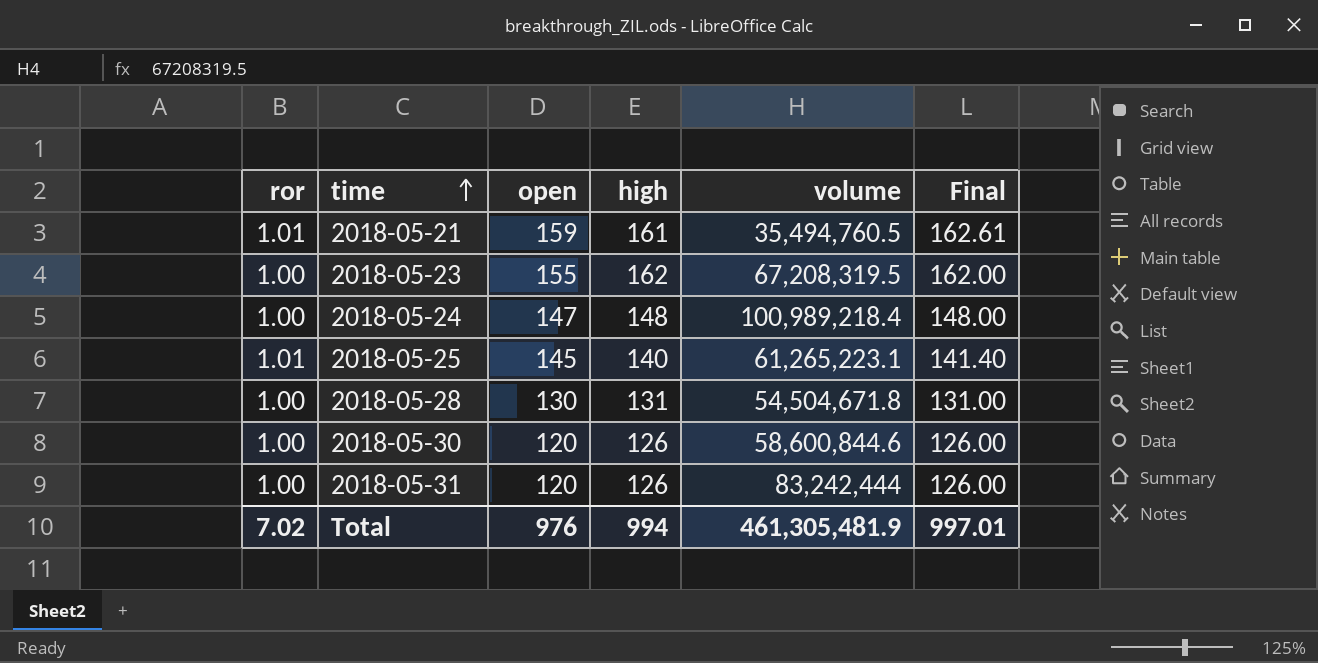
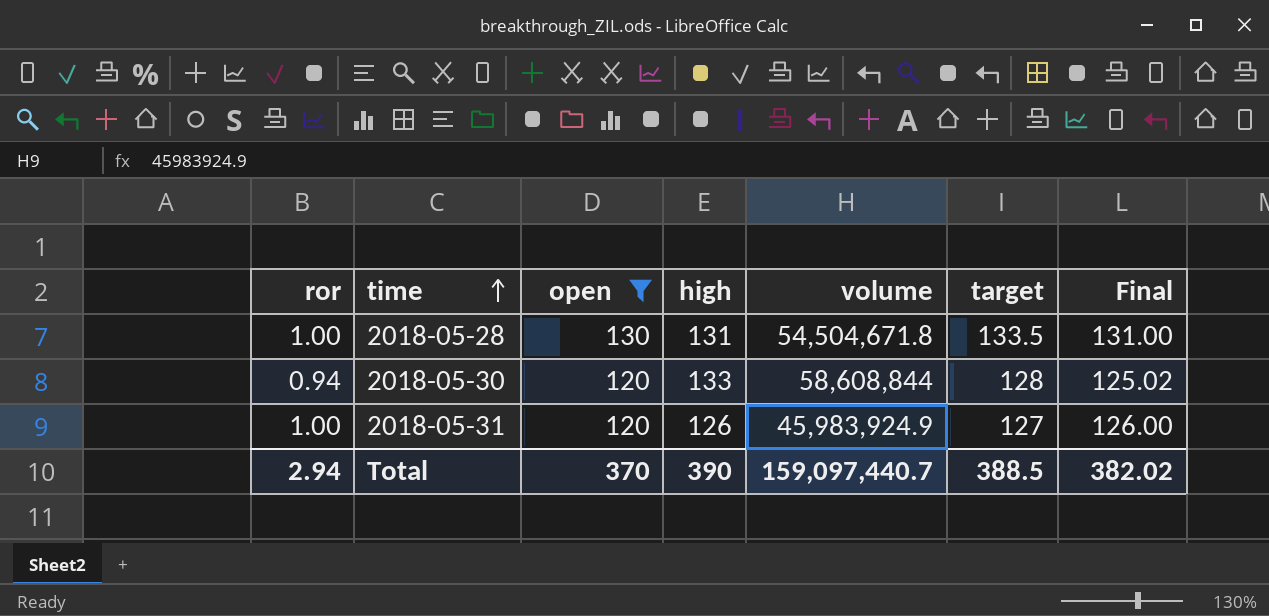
filter: none -> open <= 130
column target | position: none -> 6
2018-05-30 | ror: 1.00 -> 0.94
2018-05-30 | high: 126 -> 133
2018-05-30 | volume: 58,600,844.6 -> 58,608,844
2018-05-30 | Final: 126.00 -> 125.02
2018-05-31 | volume: 83,242,444 -> 45,983,924.9
Total | ror: 7.02 -> 2.94
Total | open: 976 -> 370
Total | high: 994 -> 390
Total | volume: 461,305,481.9 -> 159,097,440.7
Total | Final: 997.01 -> 382.02

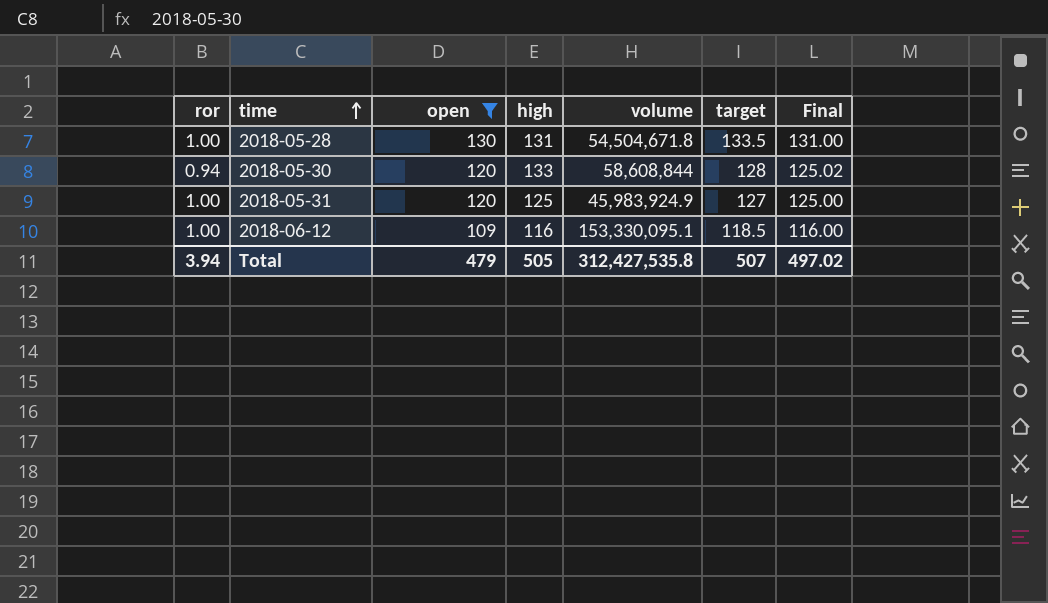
2018-05-31 | high: 126 -> 125
2018-05-31 | Final: 126.00 -> 125.00
row 2018-06-12: none -> 1.00 | 109 | 116 | 153,330,095.1 | 118.5 | 116.00
Total | ror: 2.94 -> 3.94
Total | open: 370 -> 479
Total | high: 390 -> 505
Total | volume: 159,097,440.7 -> 312,427,535.8
Total | target: 388.5 -> 507
Total | Final: 382.02 -> 497.02

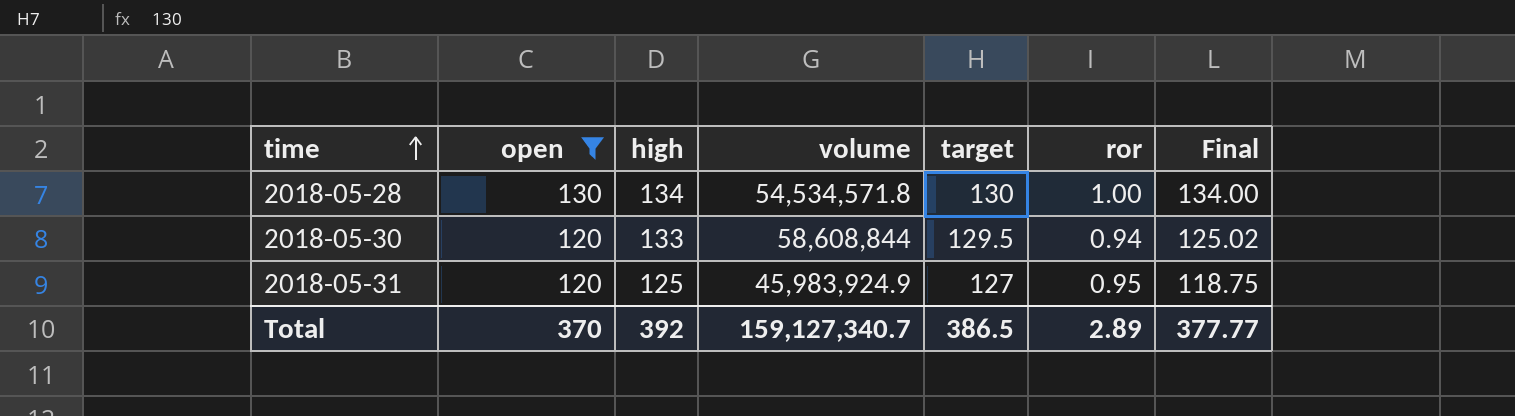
column ror | position: 1 -> 6
row 2018-06-12: 1.00 | 109 | 116 | 153,330,095.1 | 118.5 | 116.00 -> none
2018-05-28 | high: 131 -> 134
2018-05-28 | volume: 54,504,671.8 -> 54,534,571.8
2018-05-28 | target: 133.5 -> 130
2018-05-28 | Final: 131.00 -> 134.00
2018-05-30 | target: 128 -> 129.5
2018-05-31 | ror: 1.00 -> 0.95
2018-05-31 | Final: 125.00 -> 118.75
Total | open: 479 -> 370
Total | high: 505 -> 392
Total | volume: 312,427,535.8 -> 159,127,340.7
Total | target: 507 -> 386.5
Total | ror: 3.94 -> 2.89
Total | Final: 497.02 -> 377.77

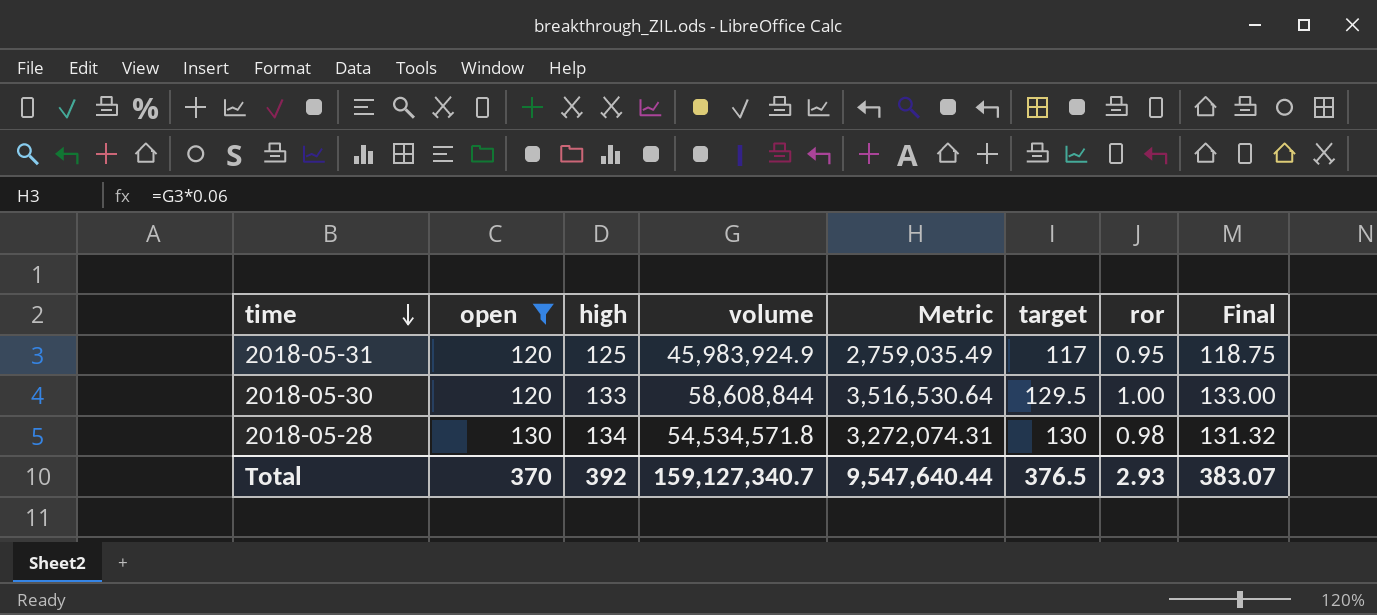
row order: time ascending -> time descending
column Metric | formula: none -> [volume] * 0.06
2018-05-31 | target: 127 -> 117
2018-05-30 | ror: 0.94 -> 1.00
2018-05-30 | Final: 125.02 -> 133.00
2018-05-28 | ror: 1.00 -> 0.98
2018-05-28 | Final: 134.00 -> 131.32
Total | target: 386.5 -> 376.5
Total | ror: 2.89 -> 2.93
Total | Final: 377.77 -> 383.07

